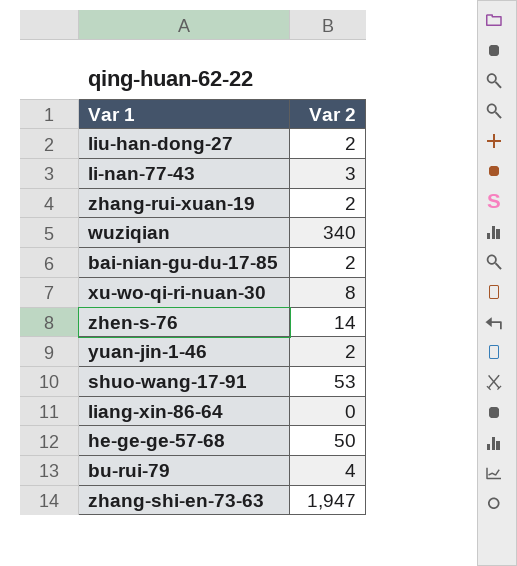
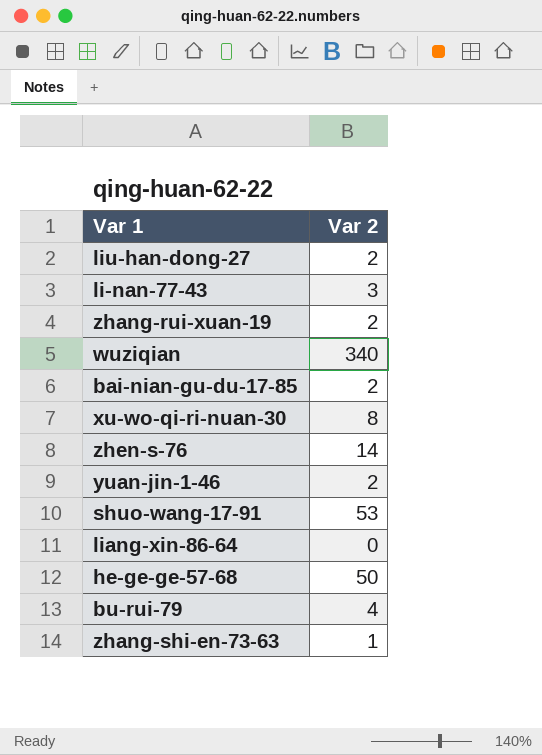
zhang-shi-en-73-63 | Var 2: 1,947 -> 1

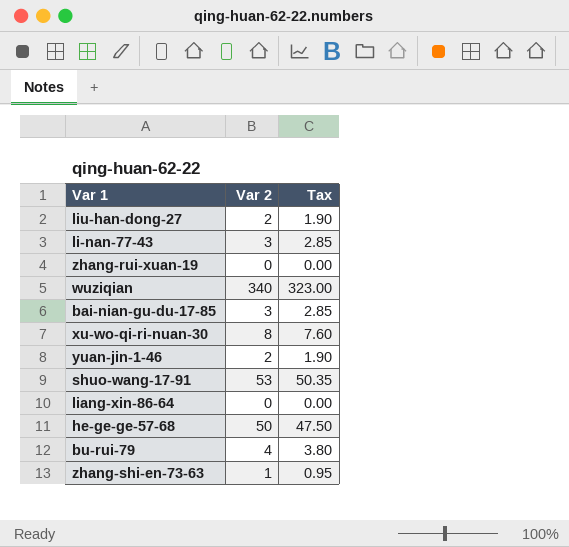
column Tax | formula: none -> [Var 2] * 0.95
row zhen-s-76: 14 -> none
zhang-rui-xuan-19 | Var 2: 2 -> 0
bai-nian-gu-du-17-85 | Var 2: 2 -> 3

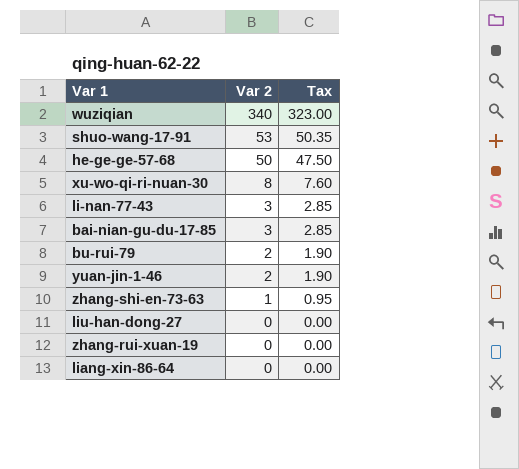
row order: none -> Var 2 descending
bu-rui-79 | Var 2: 4 -> 2
bu-rui-79 | Tax: 3.80 -> 1.90
liu-han-dong-27 | Var 2: 2 -> 0
liu-han-dong-27 | Tax: 1.90 -> 0.00

